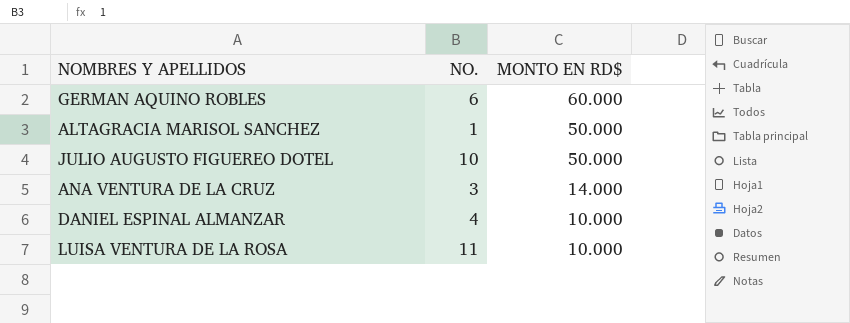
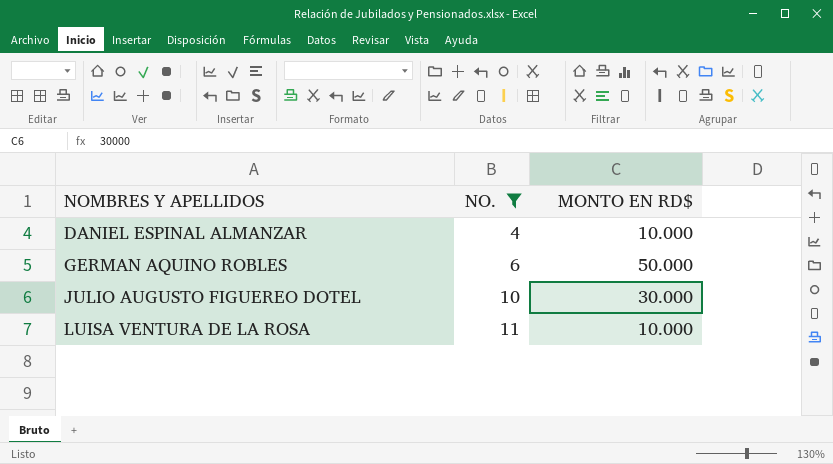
filter: none -> NO. >= 4
row order: MONTO EN RD$ descending -> NOMBRES Y APELLIDOS ascending
GERMAN AQUINO ROBLES | MONTO EN RD$: 60.000 -> 50.000
JULIO AUGUSTO FIGUEREO DOTEL | MONTO EN RD$: 50.000 -> 30.000

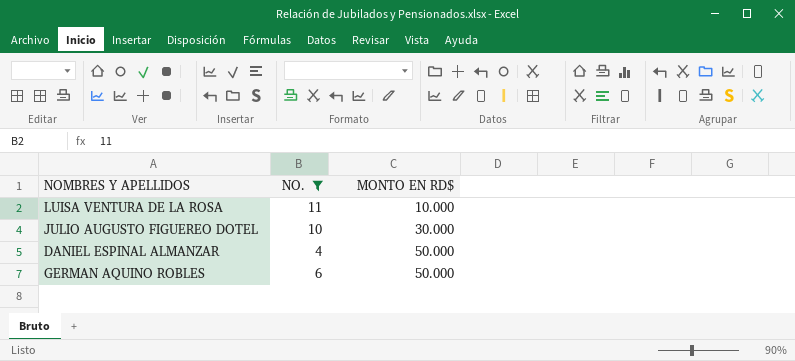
row order: NOMBRES Y APELLIDOS ascending -> MONTO EN RD$ ascending
DANIEL ESPINAL ALMANZAR | MONTO EN RD$: 10.000 -> 50.000

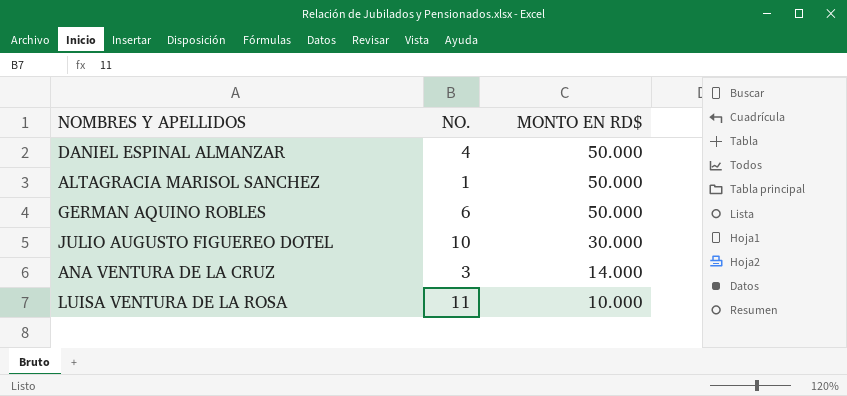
filter: NO. >= 4 -> none
row order: MONTO EN RD$ ascending -> MONTO EN RD$ descending

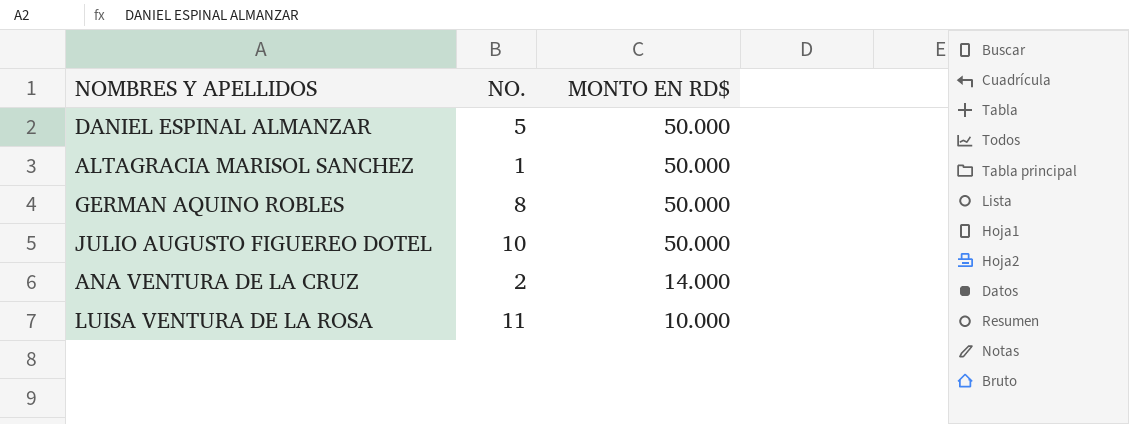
DANIEL ESPINAL ALMANZAR | NO.: 4 -> 5
GERMAN AQUINO ROBLES | NO.: 6 -> 8
JULIO AUGUSTO FIGUEREO DOTEL | MONTO EN RD$: 30.000 -> 50.000
ANA VENTURA DE LA CRUZ | NO.: 3 -> 2

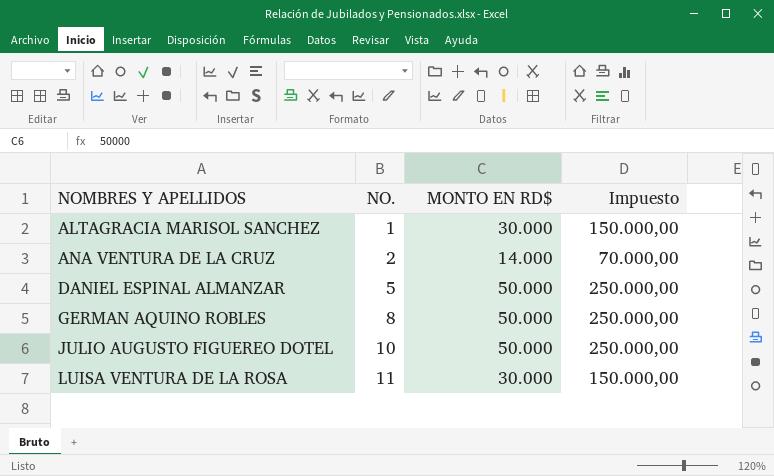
row order: MONTO EN RD$ descending -> NOMBRES Y APELLIDOS ascending
column Impuesto | formula: none -> [MONTO EN RD$] * 5
ALTAGRACIA MARISOL SANCHEZ | MONTO EN RD$: 50.000 -> 30.000
LUISA VENTURA DE LA ROSA | MONTO EN RD$: 10.000 -> 30.000

